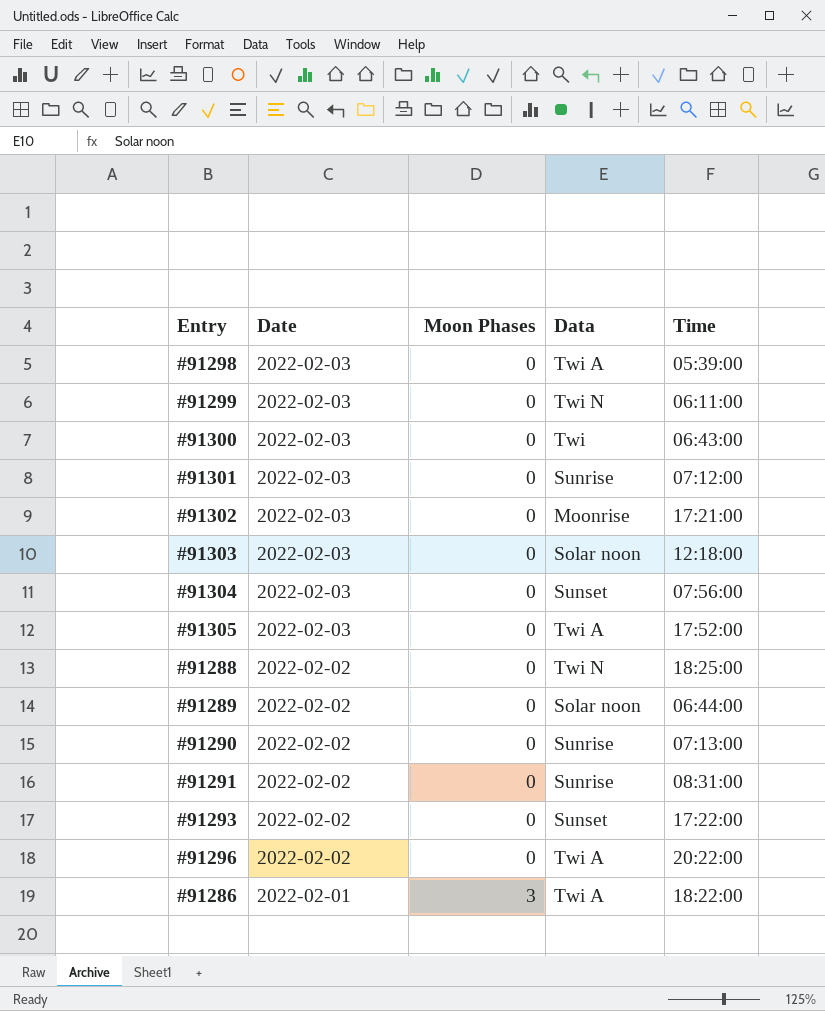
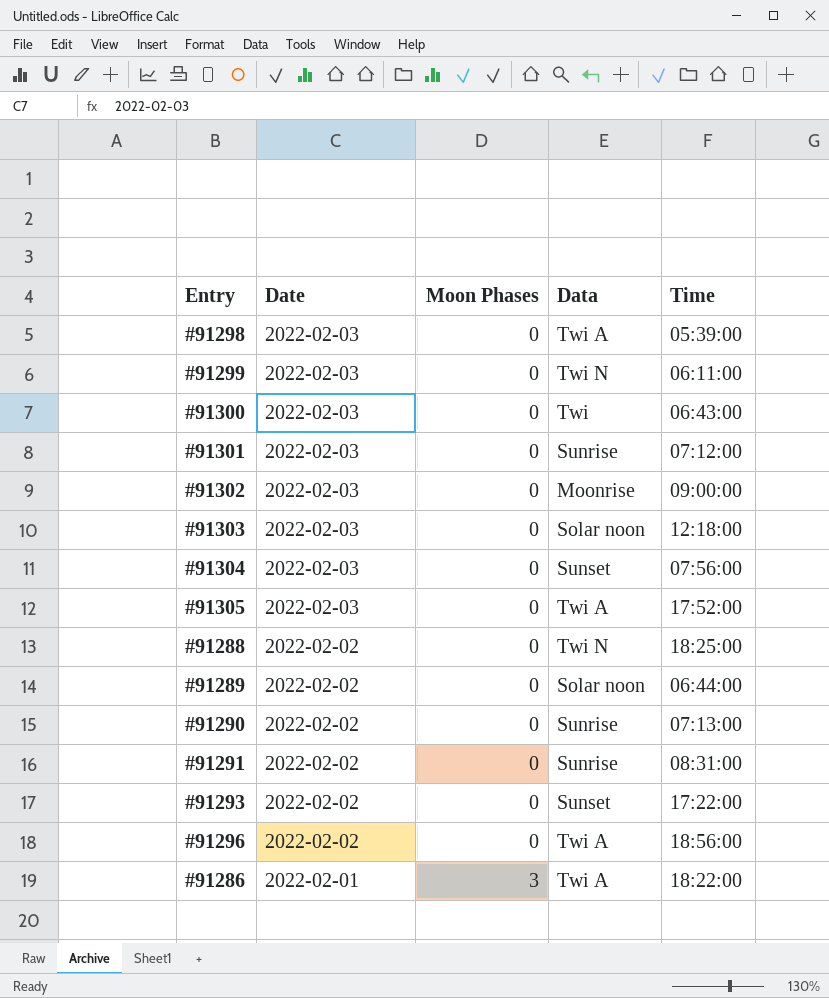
#91302 | Time: 17:21:00 -> 09:00:00
#91296 | Time: 20:22:00 -> 18:56:00

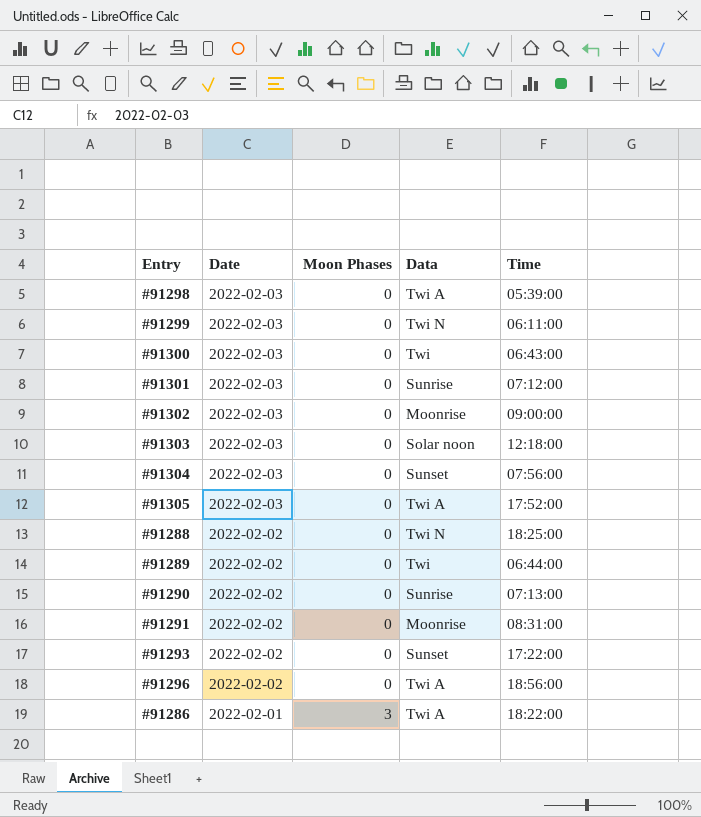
#91289 | Data: Solar noon -> Twi
#91291 | Data: Sunrise -> Moonrise

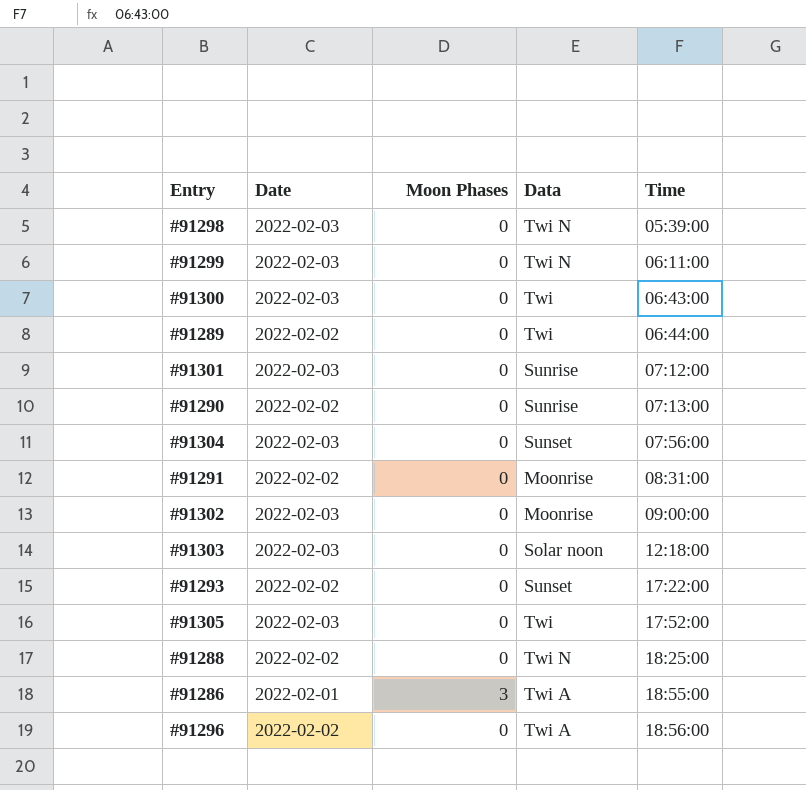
row order: Date descending -> Time ascending
#91298 | Data: Twi A -> Twi N
#91305 | Data: Twi A -> Twi
#91286 | Time: 18:22:00 -> 18:55:00

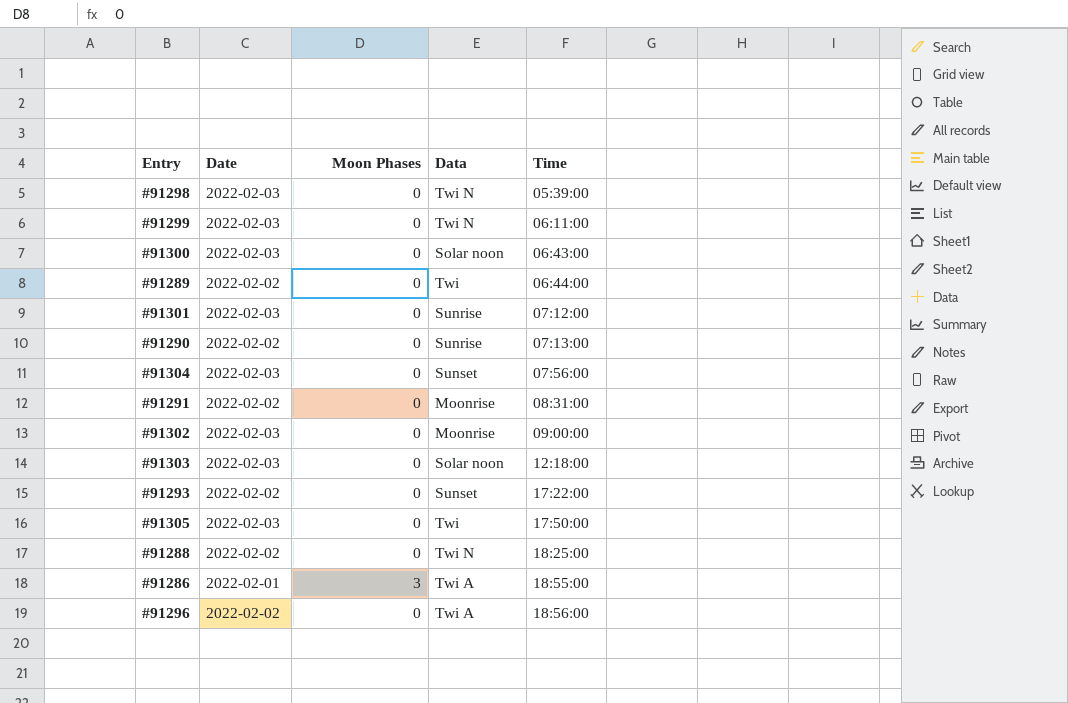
#91300 | Data: Twi -> Solar noon
#91305 | Time: 17:52:00 -> 17:50:00

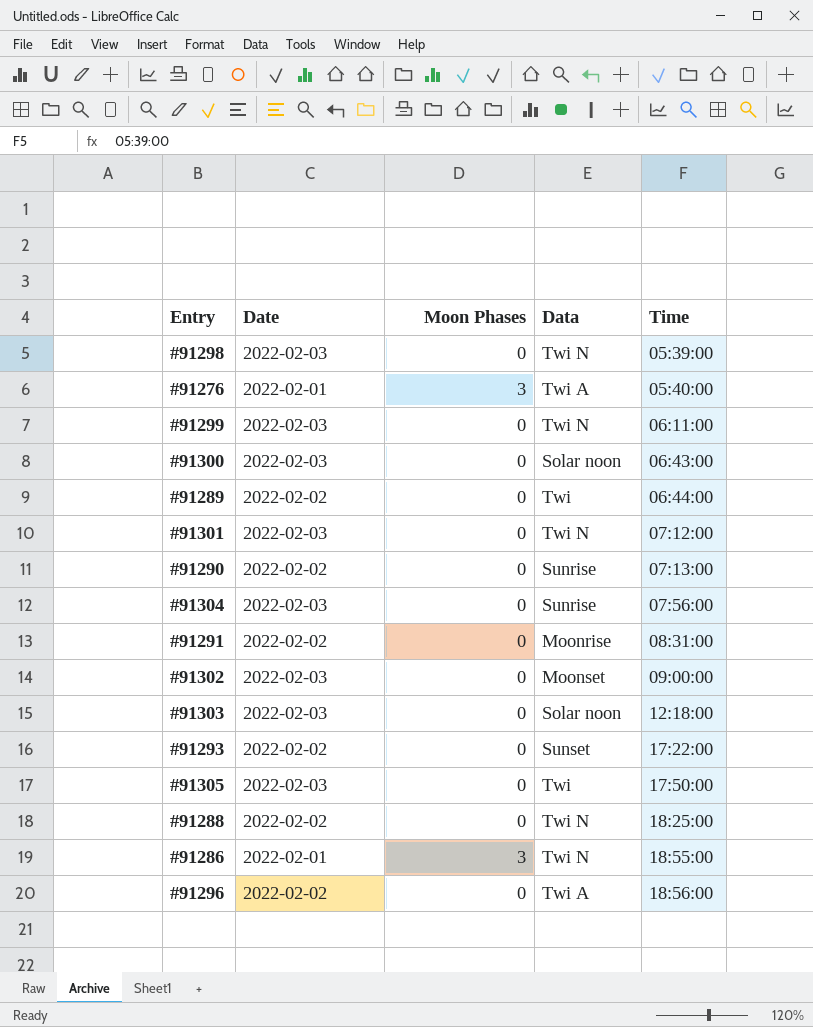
row #91276: none -> 2022-02-01 | 3 | Twi A | 05:40:00
#91301 | Data: Sunrise -> Twi N
#91304 | Data: Sunset -> Sunrise
#91302 | Data: Moonrise -> Moonset
#91286 | Data: Twi A -> Twi N

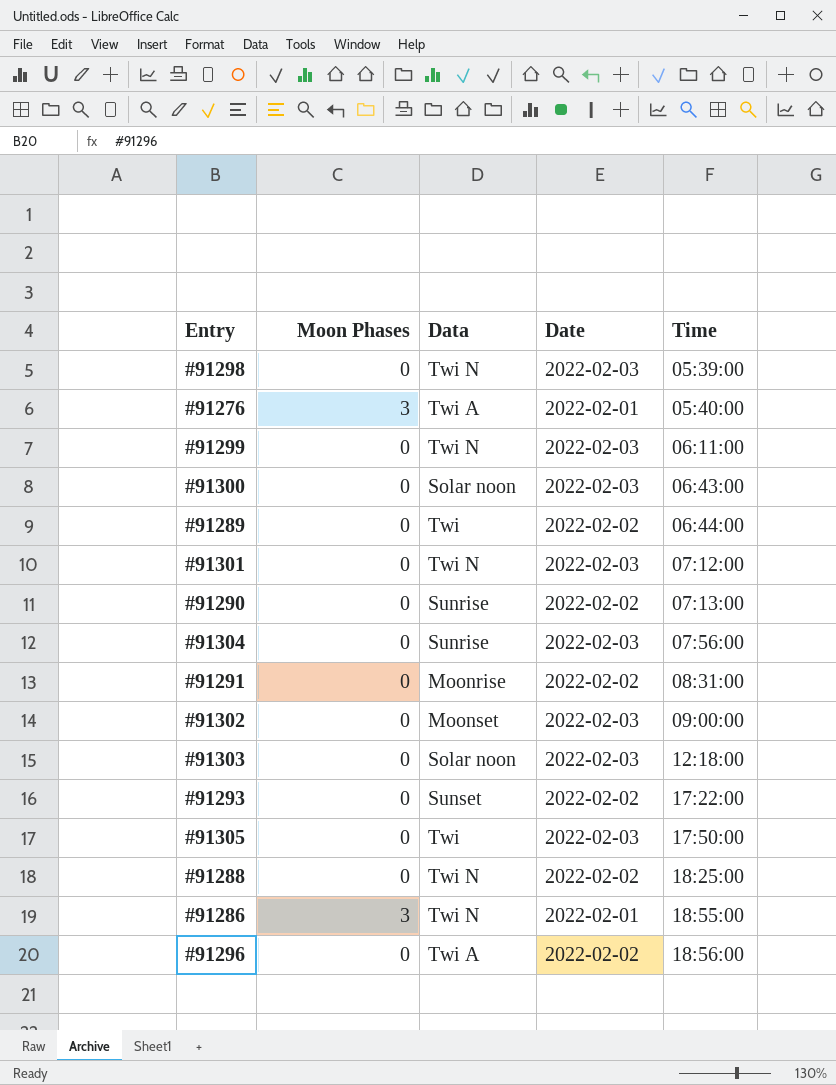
column Date | position: 2 -> 4

